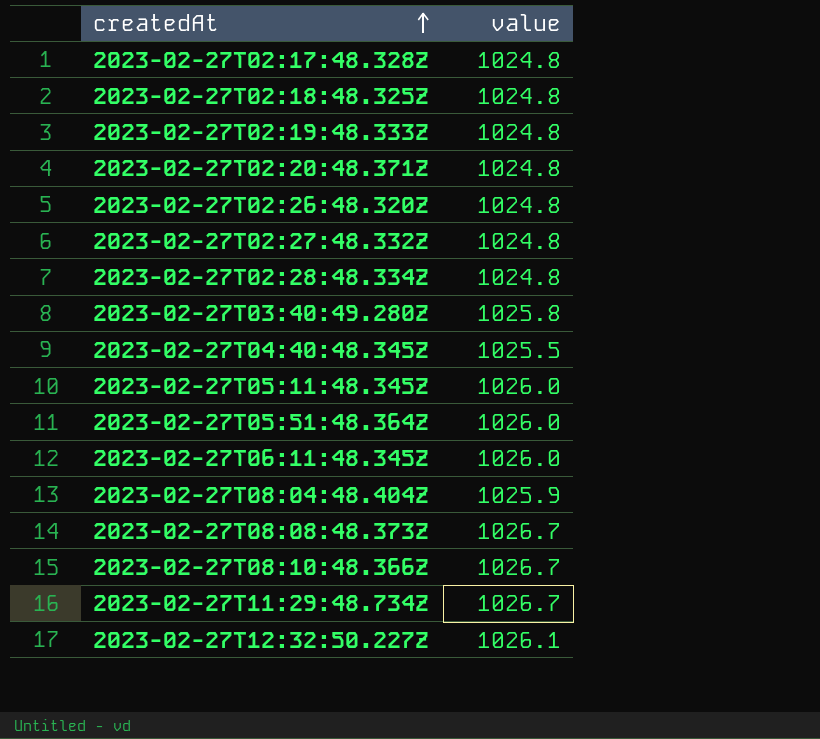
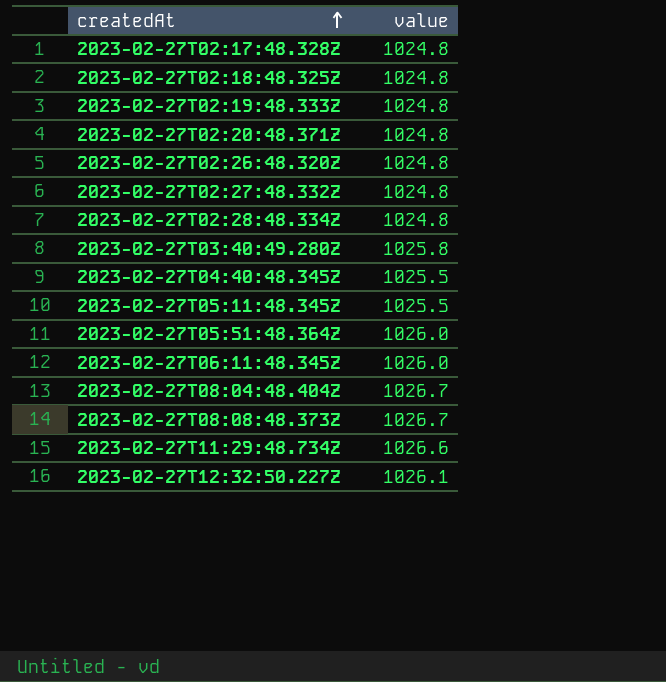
row 2023-02-27T08:10:48.366Z: 1026.7 -> none
2023-02-27T05:11:48.345Z | value: 1026.0 -> 1025.5
2023-02-27T08:04:48.404Z | value: 1025.9 -> 1026.7
2023-02-27T11:29:48.734Z | value: 1026.7 -> 1026.6

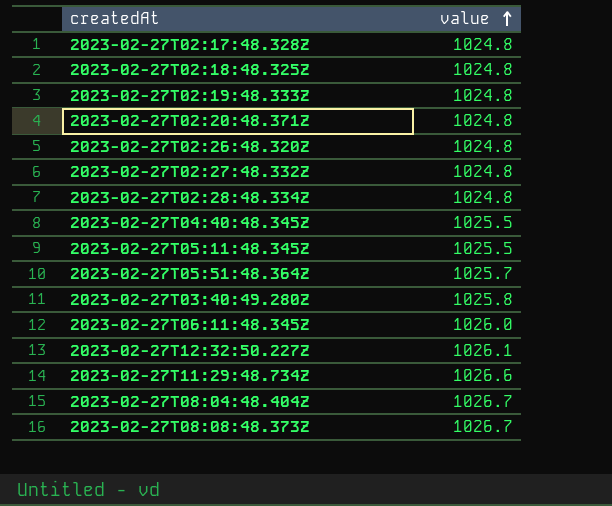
row order: createdAt ascending -> value ascending
2023-02-27T05:51:48.364Z | value: 1026.0 -> 1025.7

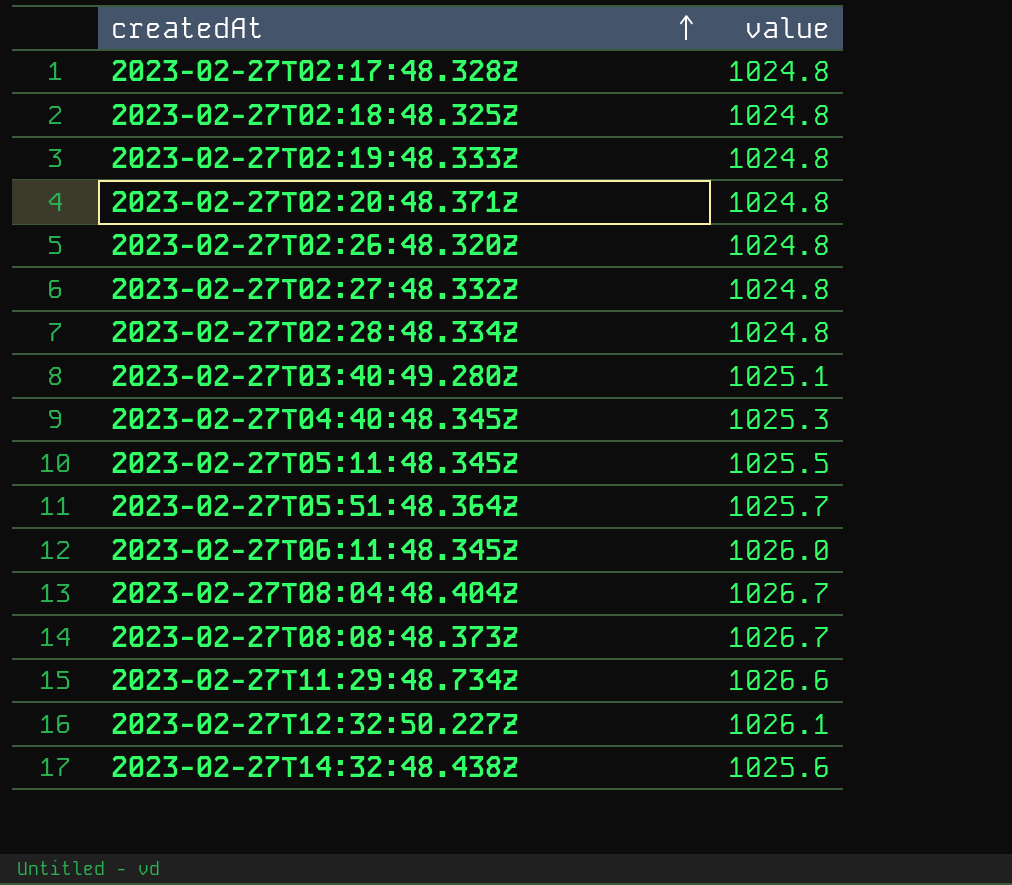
row order: value ascending -> createdAt ascending
2023-02-27T03:40:49.280Z | value: 1025.8 -> 1025.1
2023-02-27T04:40:48.345Z | value: 1025.5 -> 1025.3
row 2023-02-27T14:32:48.438Z: none -> 1025.6

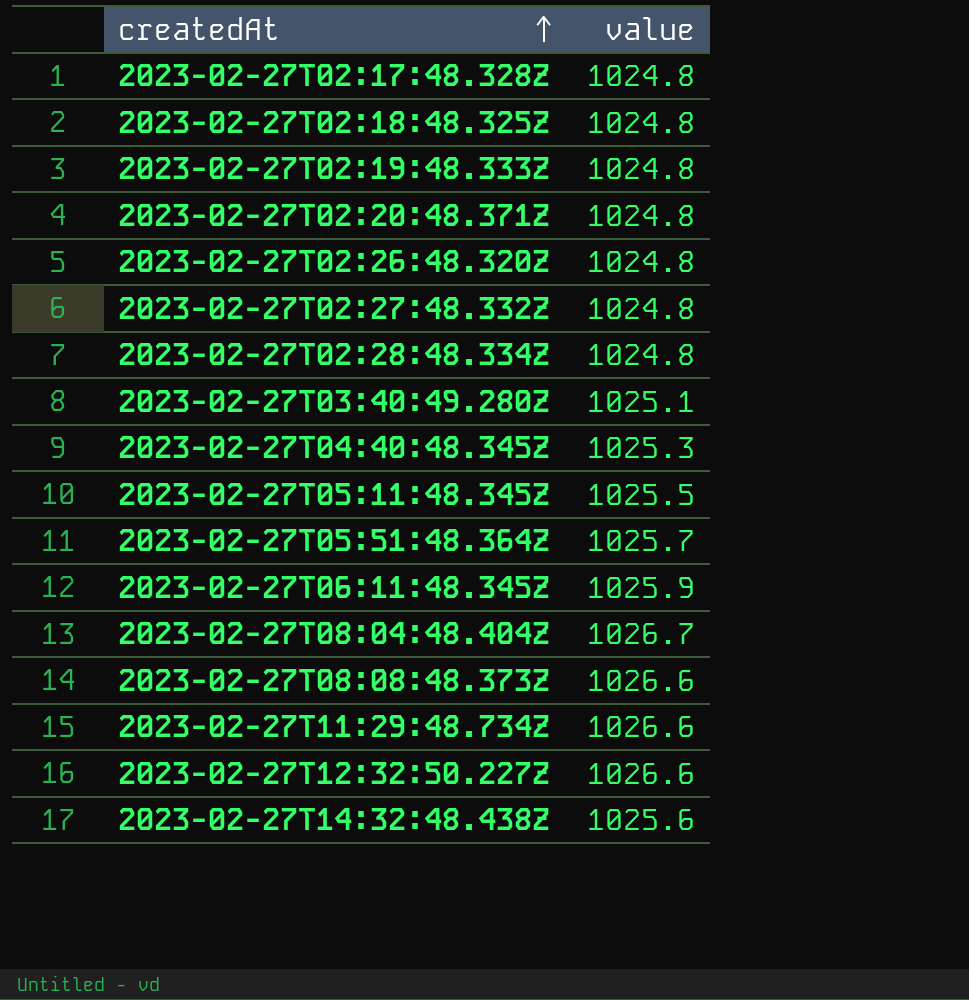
2023-02-27T06:11:48.345Z | value: 1026.0 -> 1025.9
2023-02-27T08:08:48.373Z | value: 1026.7 -> 1026.6
2023-02-27T12:32:50.227Z | value: 1026.1 -> 1026.6

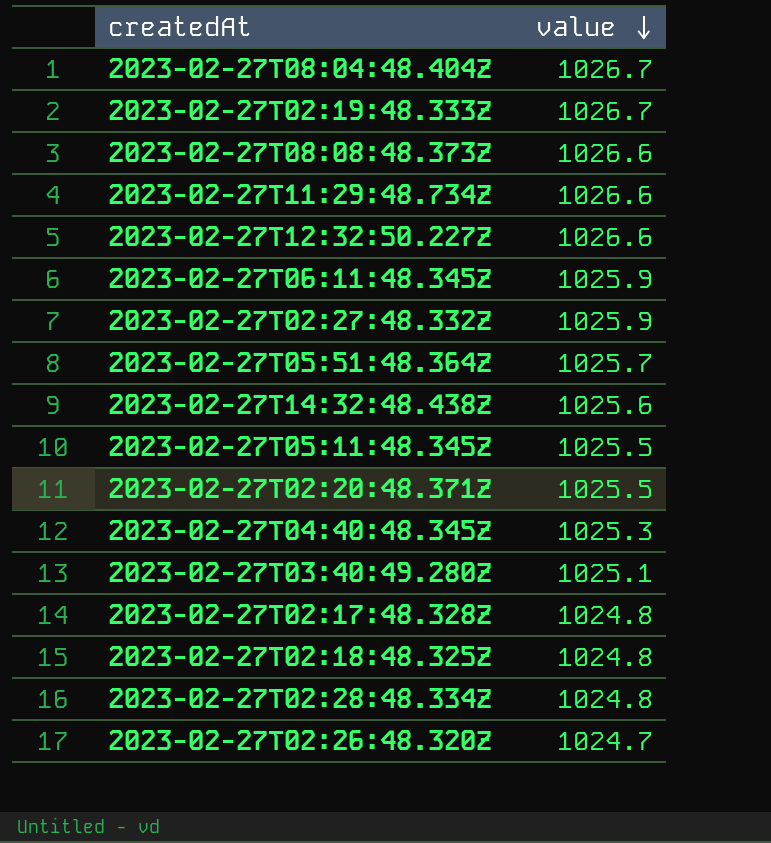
row order: createdAt ascending -> value descending
2023-02-27T02:19:48.333Z | value: 1024.8 -> 1026.7
2023-02-27T02:27:48.332Z | value: 1024.8 -> 1025.9
2023-02-27T02:20:48.371Z | value: 1024.8 -> 1025.5
2023-02-27T02:26:48.320Z | value: 1024.8 -> 1024.7

